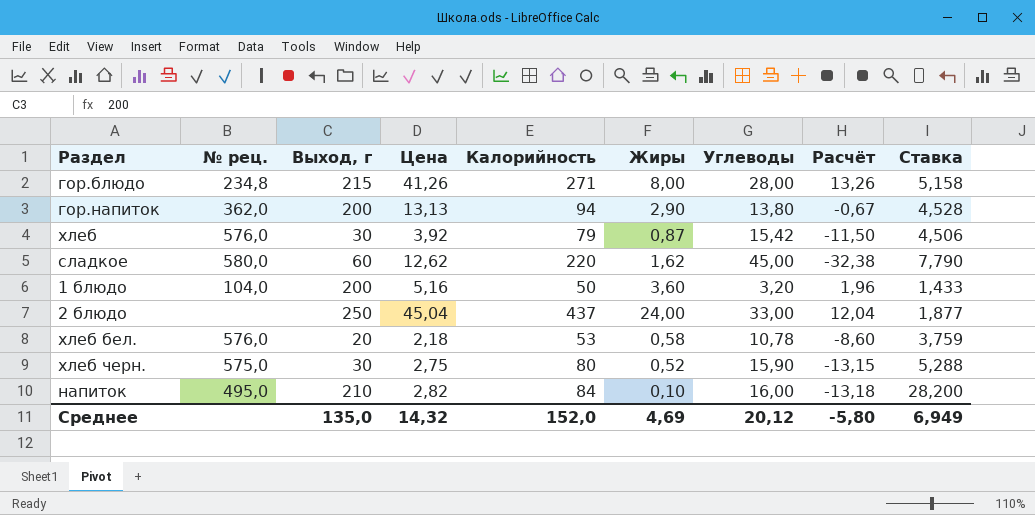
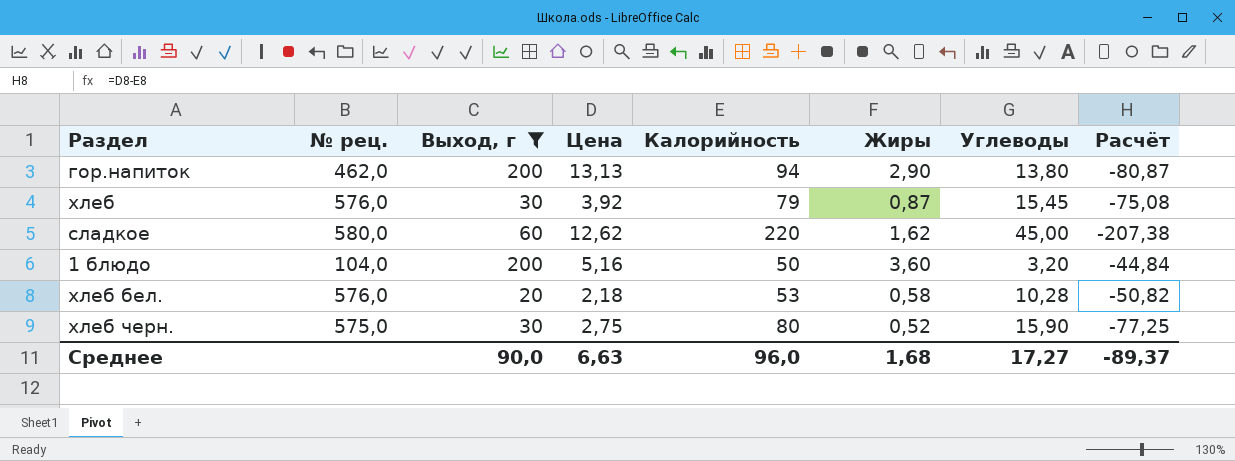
filter: none -> Выход, г <= 200
column Ставка | formula: [Цена] / [Жиры] -> none
column Расчёт | formula: [Цена] - [Углеводы] -> [Цена] - [Калорийность]
гор.напиток | № рец.: 362,0 -> 462,0
хлеб | Углеводы: 15,42 -> 15,45
хлеб бел. | Углеводы: 10,78 -> 10,28
Среднее | Выход, г: 135,0 -> 90,0
Среднее | Цена: 14,32 -> 6,63
Среднее | Калорийность: 152,0 -> 96,0
Среднее | Жиры: 4,69 -> 1,68
Среднее | Углеводы: 20,12 -> 17,27
Среднее | Расчёт: -5,80 -> -89,37

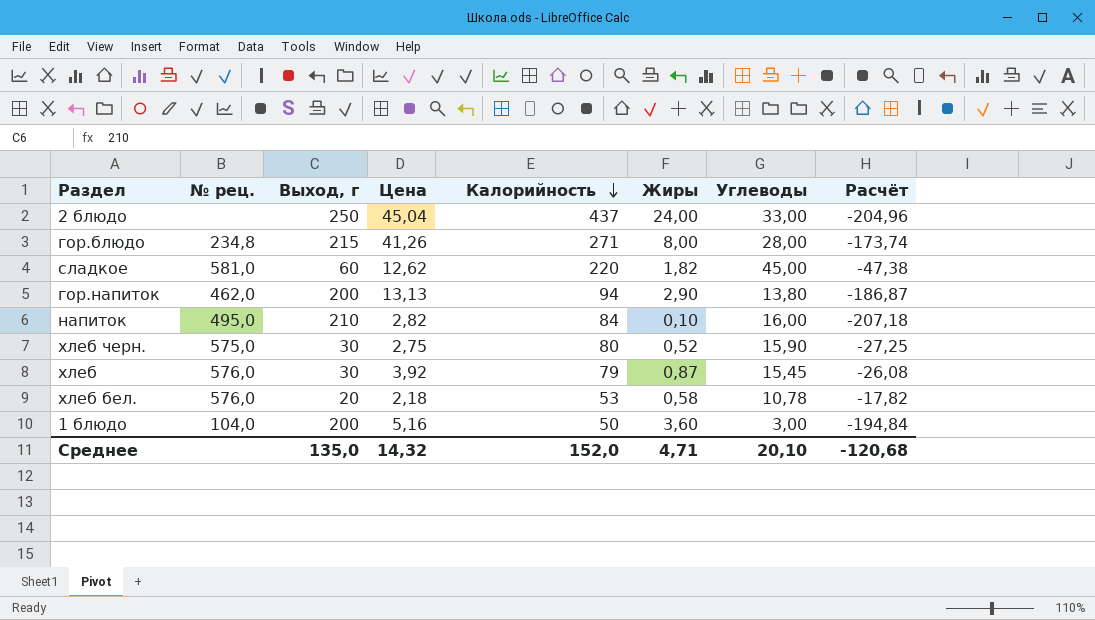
filter: Выход, г <= 200 -> none
row order: none -> Калорийность descending
column Расчёт | formula: [Цена] - [Калорийность] -> [Цена] - [Выход, г]
сладкое | № рец.: 580,0 -> 581,0
сладкое | Жиры: 1,62 -> 1,82
хлеб бел. | Углеводы: 10,28 -> 10,78
1 блюдо | Углеводы: 3,20 -> 3,00
Среднее | Выход, г: 90,0 -> 135,0
Среднее | Цена: 6,63 -> 14,32
Среднее | Калорийность: 96,0 -> 152,0
Среднее | Жиры: 1,68 -> 4,71
Среднее | Углеводы: 17,27 -> 20,10
Среднее | Расчёт: -89,37 -> -120,68

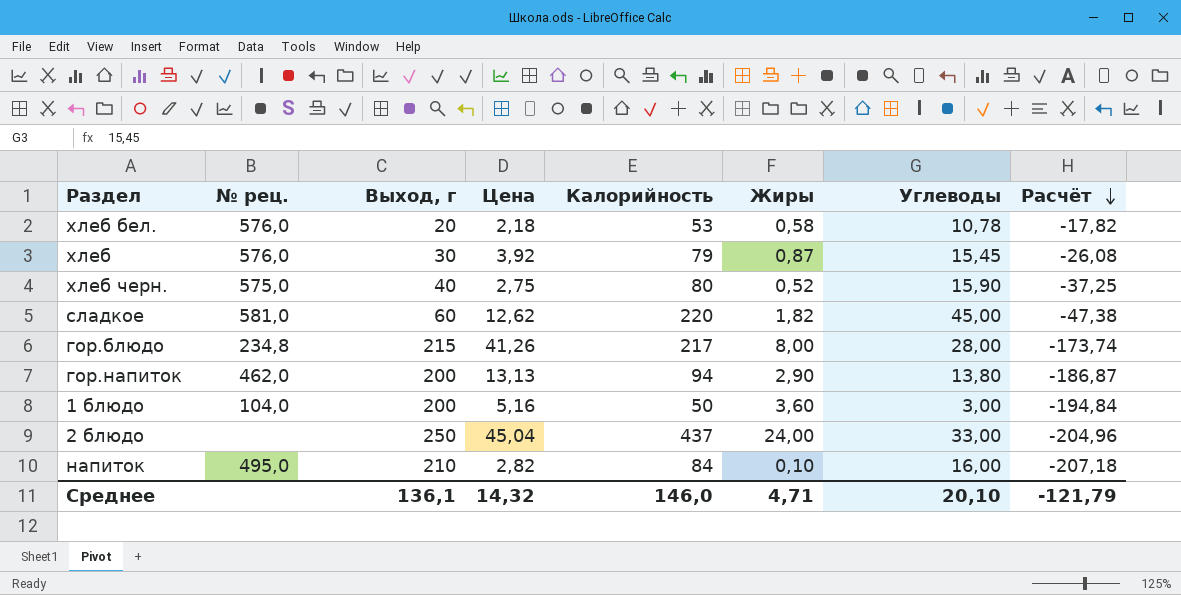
row order: Калорийность descending -> Расчёт descending
хлеб черн. | Выход, г: 30 -> 40
хлеб черн. | Расчёт: -27,25 -> -37,25
гор.блюдо | Калорийность: 271 -> 217
Среднее | Выход, г: 135,0 -> 136,1
Среднее | Калорийность: 152,0 -> 146,0
Среднее | Расчёт: -120,68 -> -121,79

